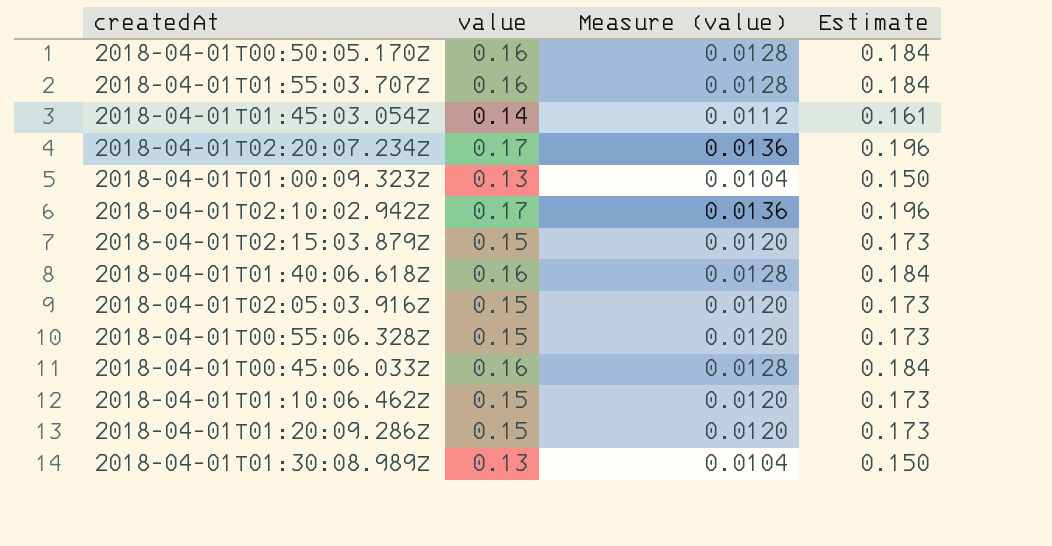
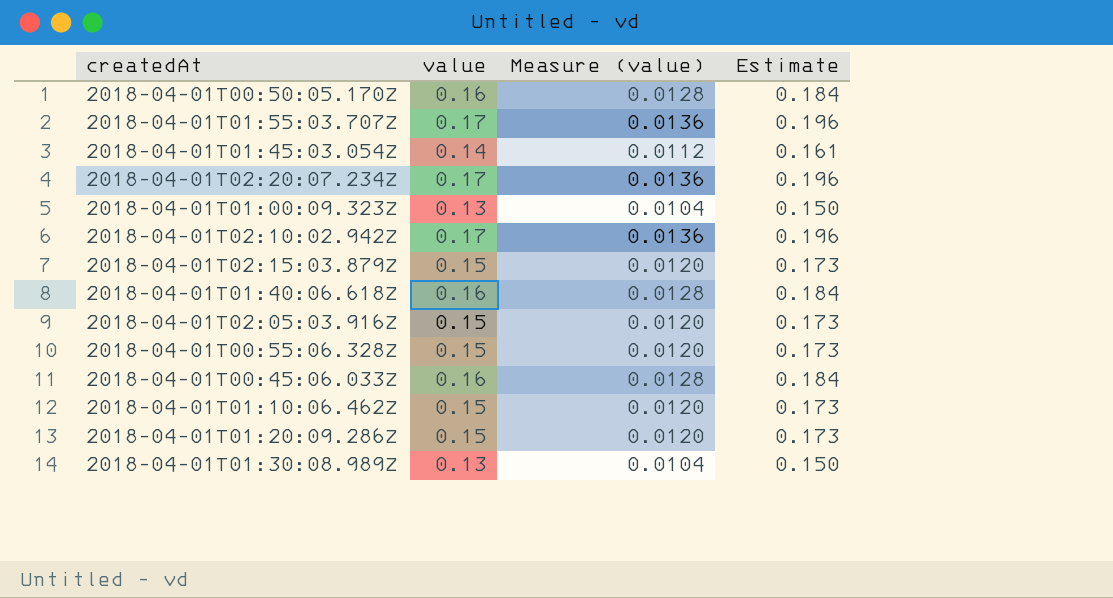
2018-04-01T01:55:03.707Z | value: 0.16 -> 0.17
2018-04-01T01:55:03.707Z | Measure (value): 0.0128 -> 0.0136
2018-04-01T01:55:03.707Z | Estimate: 0.184 -> 0.196

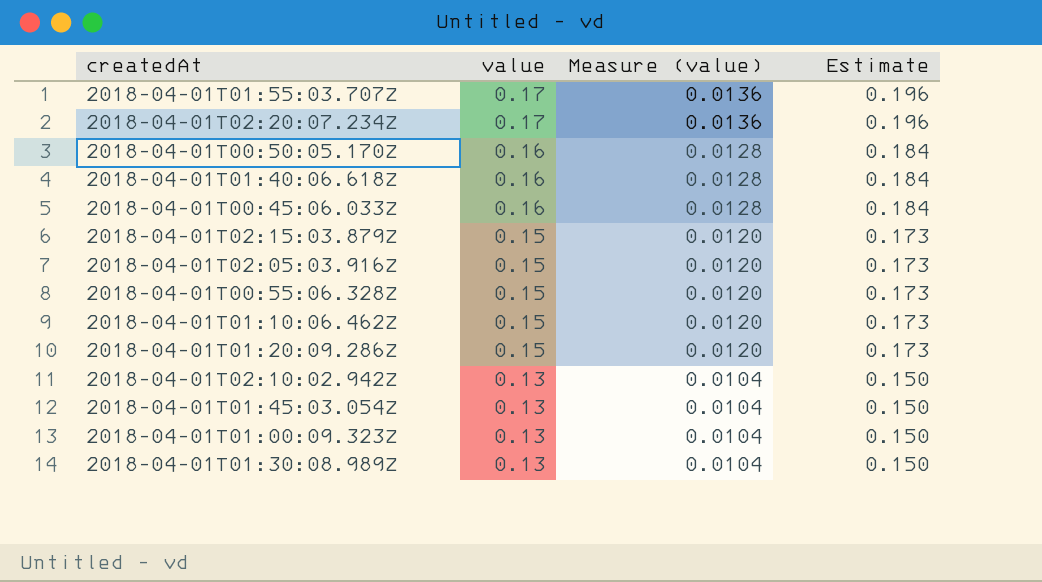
row order: none -> value descending
2018-04-01T02:10:02.942Z | value: 0.17 -> 0.13
2018-04-01T02:10:02.942Z | Measure (value): 0.0136 -> 0.0104
2018-04-01T02:10:02.942Z | Estimate: 0.196 -> 0.150
2018-04-01T01:45:03.054Z | value: 0.14 -> 0.13
2018-04-01T01:45:03.054Z | Measure (value): 0.0112 -> 0.0104
2018-04-01T01:45:03.054Z | Estimate: 0.161 -> 0.150

